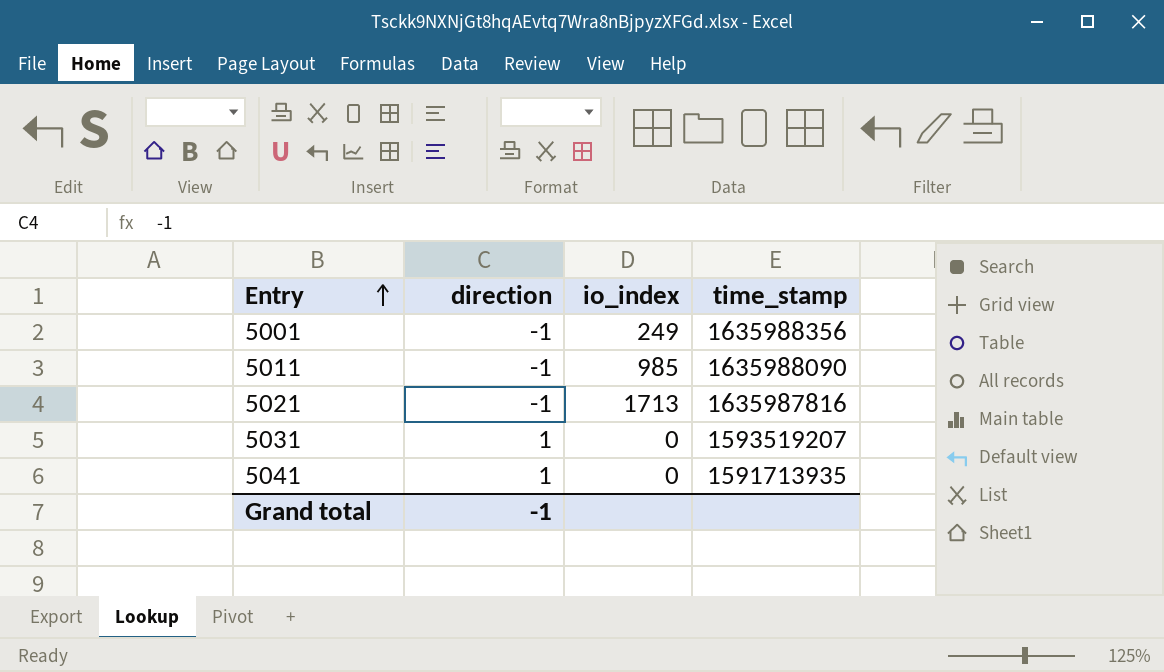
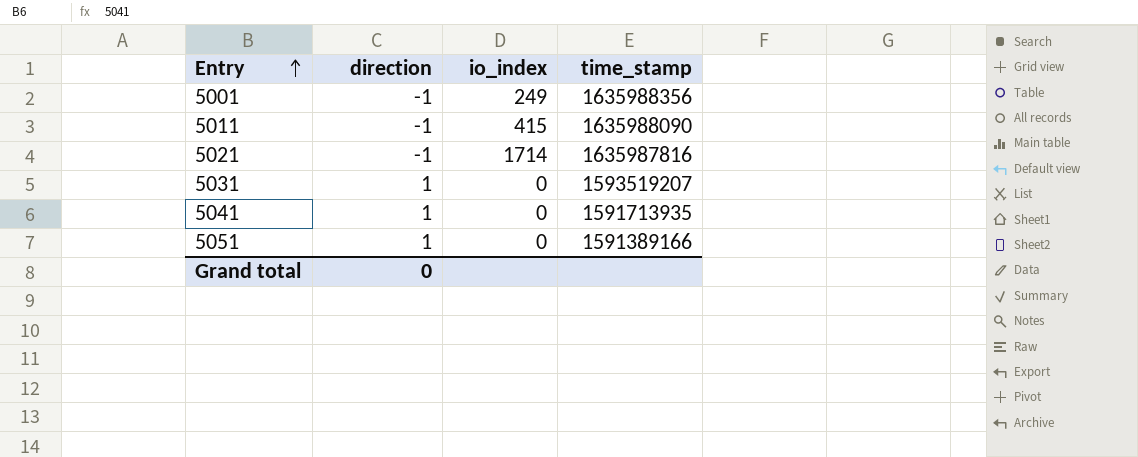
5011 | io_index: 985 -> 415
5021 | io_index: 1713 -> 1714
row 5051: none -> 1 | 0 | 1591389166
Grand total | direction: -1 -> 0

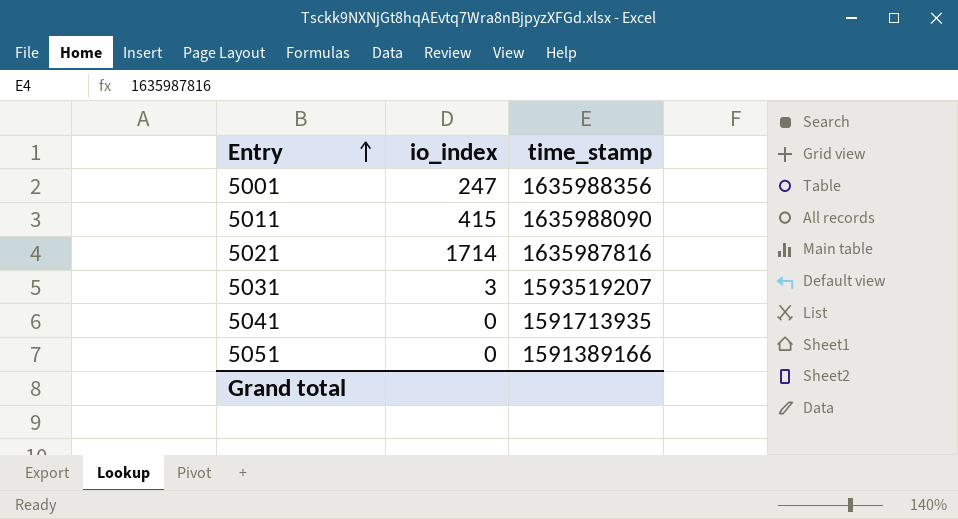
column direction | position: 2 -> none
5001 | io_index: 249 -> 247
5031 | io_index: 0 -> 3

